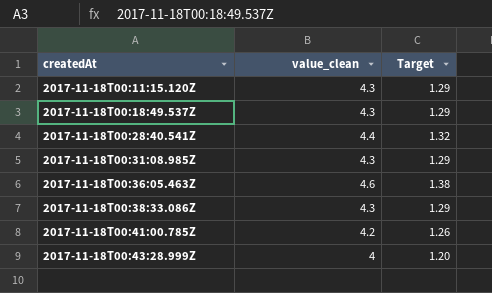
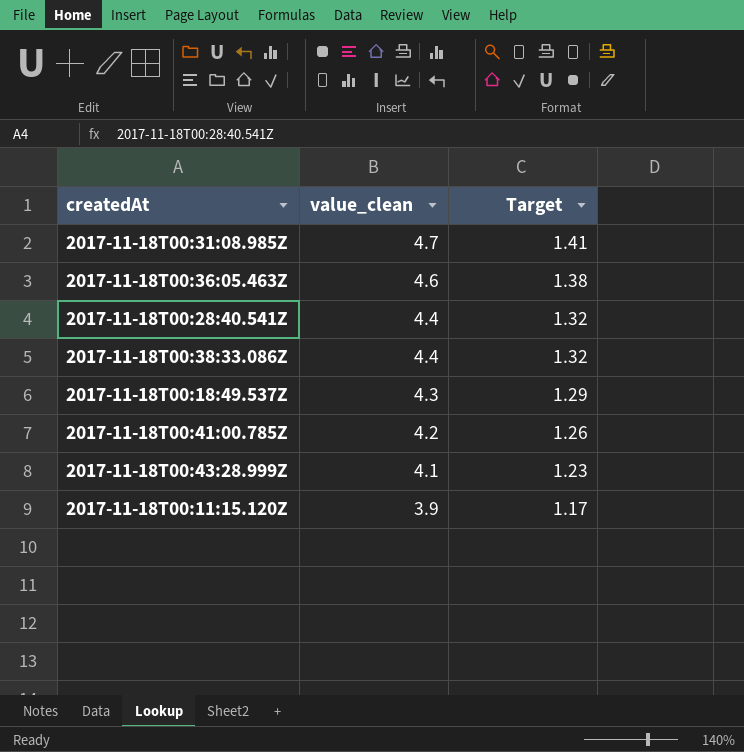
row order: createdAt ascending -> value_clean descending
2017-11-18T00:31:08.985Z | value_clean: 4.3 -> 4.7
2017-11-18T00:31:08.985Z | Target: 1.29 -> 1.41
2017-11-18T00:38:33.086Z | value_clean: 4.3 -> 4.4
2017-11-18T00:38:33.086Z | Target: 1.29 -> 1.32
2017-11-18T00:43:28.999Z | value_clean: 4 -> 4.1
2017-11-18T00:43:28.999Z | Target: 1.20 -> 1.23
2017-11-18T00:11:15.120Z | value_clean: 4.3 -> 3.9
2017-11-18T00:11:15.120Z | Target: 1.29 -> 1.17

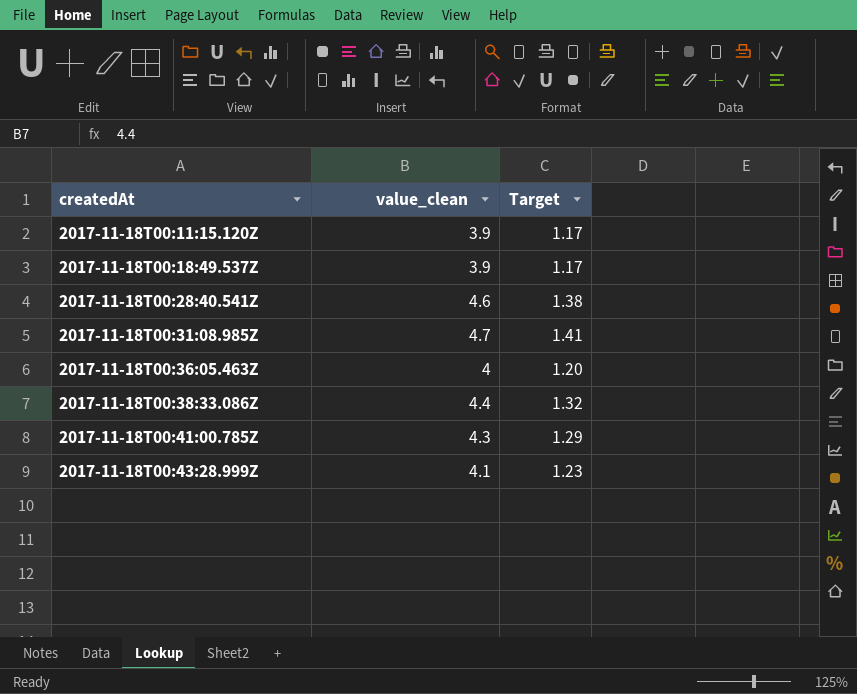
row order: value_clean descending -> createdAt ascending
2017-11-18T00:18:49.537Z | value_clean: 4.3 -> 3.9
2017-11-18T00:18:49.537Z | Target: 1.29 -> 1.17
2017-11-18T00:28:40.541Z | value_clean: 4.4 -> 4.6
2017-11-18T00:28:40.541Z | Target: 1.32 -> 1.38
2017-11-18T00:36:05.463Z | value_clean: 4.6 -> 4
2017-11-18T00:36:05.463Z | Target: 1.38 -> 1.20
2017-11-18T00:41:00.785Z | value_clean: 4.2 -> 4.3
2017-11-18T00:41:00.785Z | Target: 1.26 -> 1.29

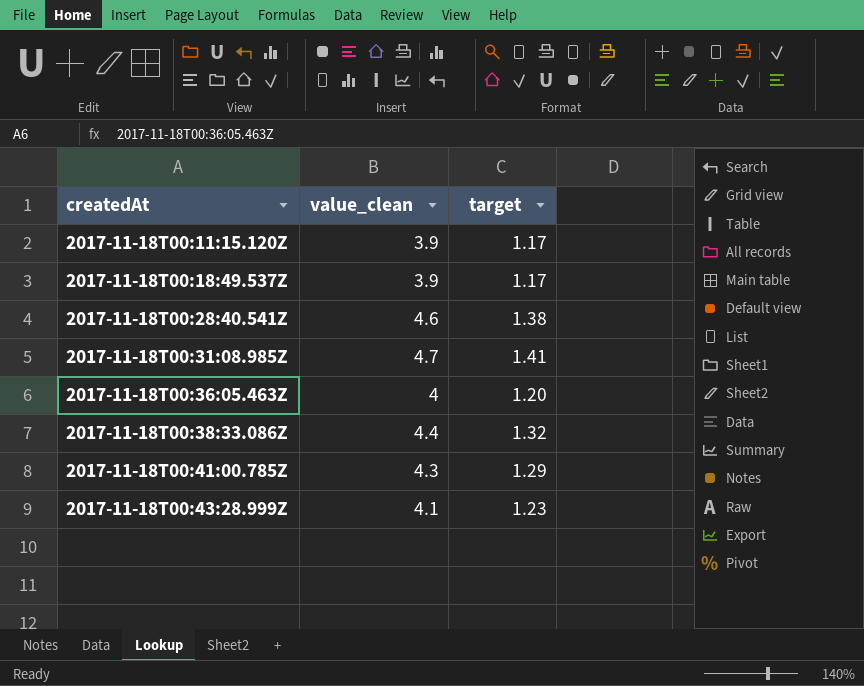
column name: Target -> target

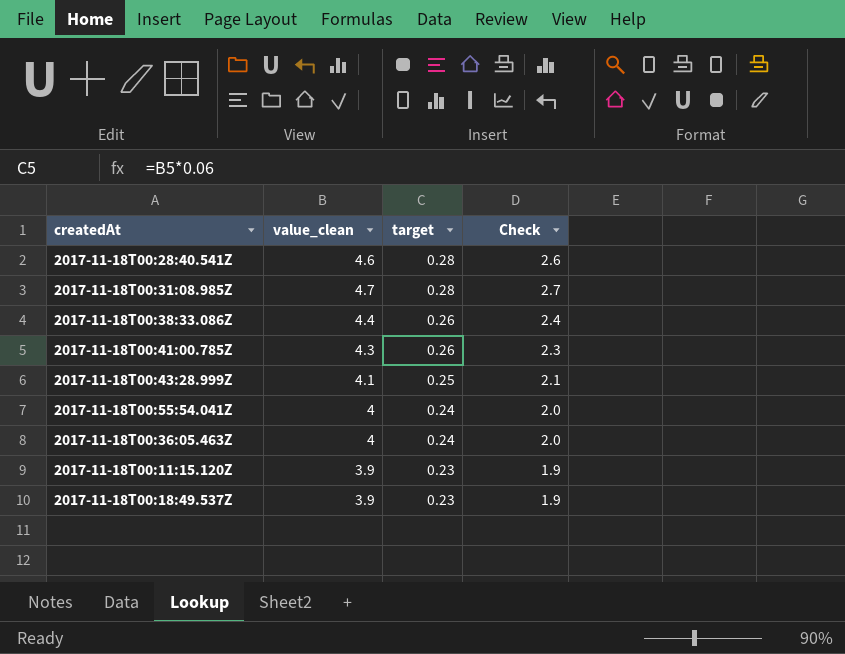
row order: createdAt ascending -> target descending
column target | formula: [value_clean] * 0.3 -> [value_clean] * 0.06
column Check | formula: none -> [value_clean] - 2
row 2017-11-18T00:55:54.041Z: none -> 4 | 0.24 | 2.0

